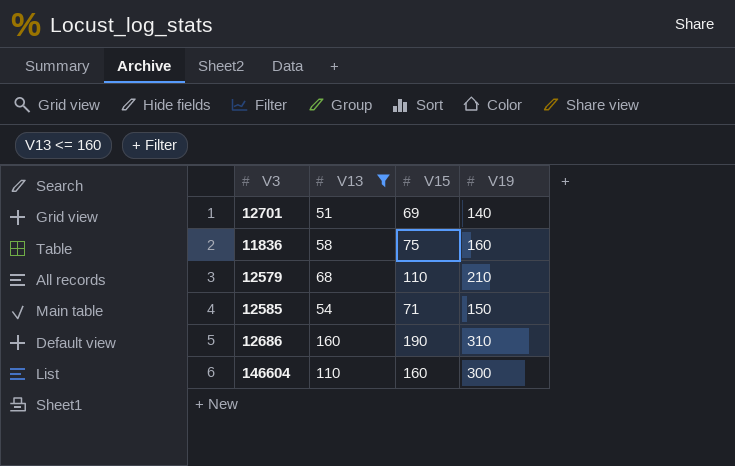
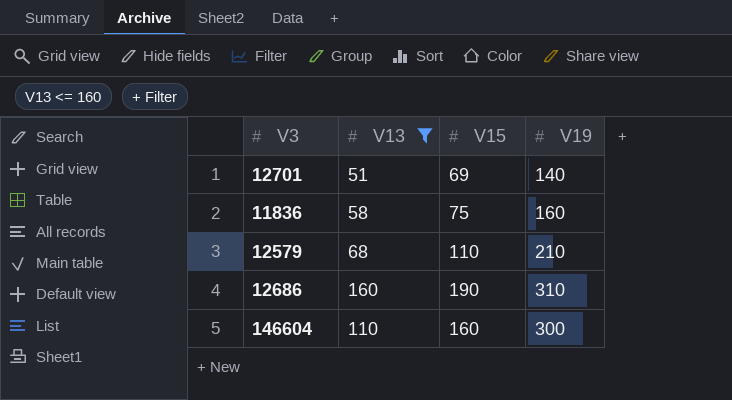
row 12585: 54 | 71 | 150 -> none

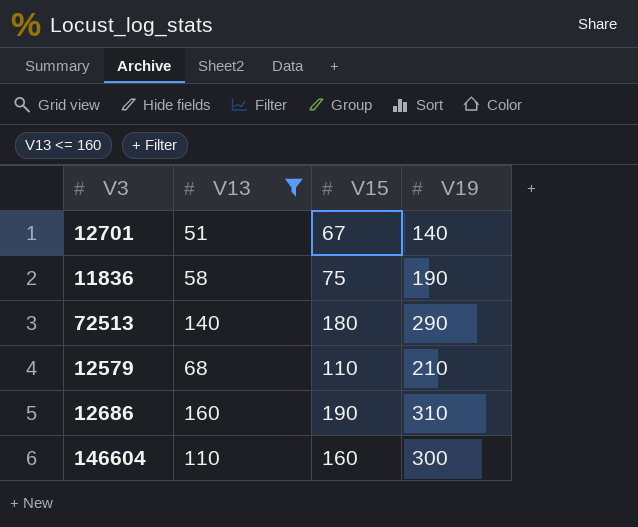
12701 | V15: 69 -> 67
11836 | V19: 160 -> 190
row 72513: none -> 140 | 180 | 290

